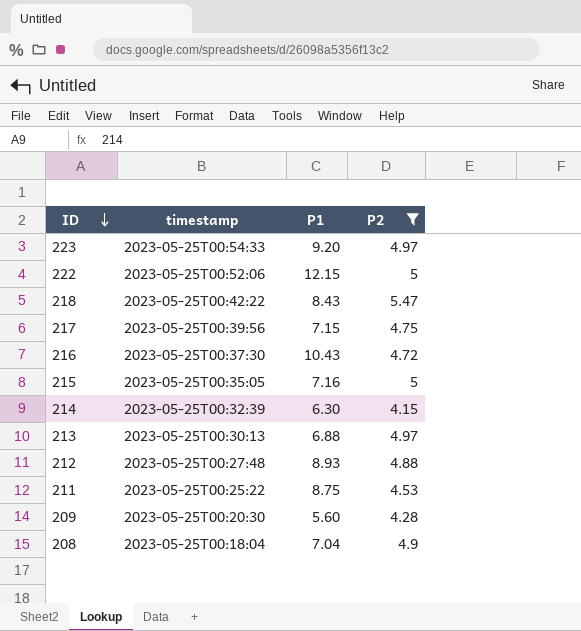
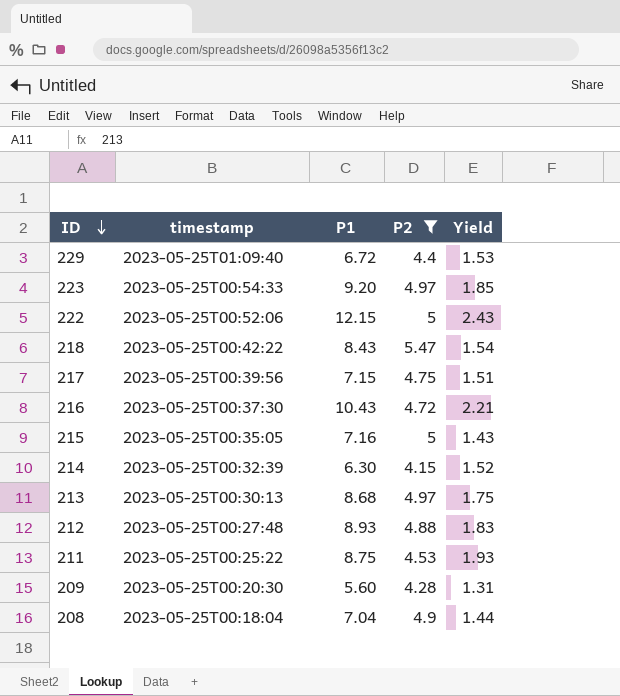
column Yield | formula: none -> [P1] / [P2]
row 229: none -> 2023-05-25T01:09:40 | 6.72 | 4.4 | 1.53
213 | P1: 6.88 -> 8.68

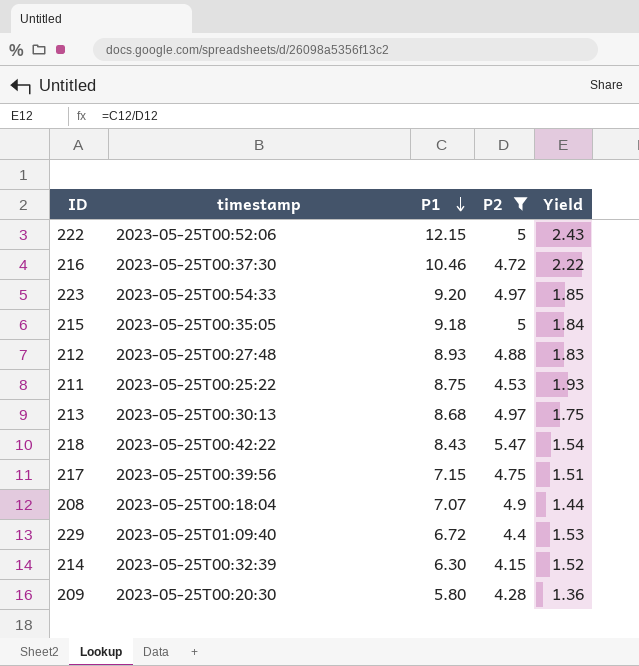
row order: ID descending -> P1 descending
216 | P1: 10.43 -> 10.46
216 | Yield: 2.21 -> 2.22
215 | P1: 7.16 -> 9.18
215 | Yield: 1.43 -> 1.84
208 | P1: 7.04 -> 7.07
209 | P1: 5.60 -> 5.80
209 | Yield: 1.31 -> 1.36

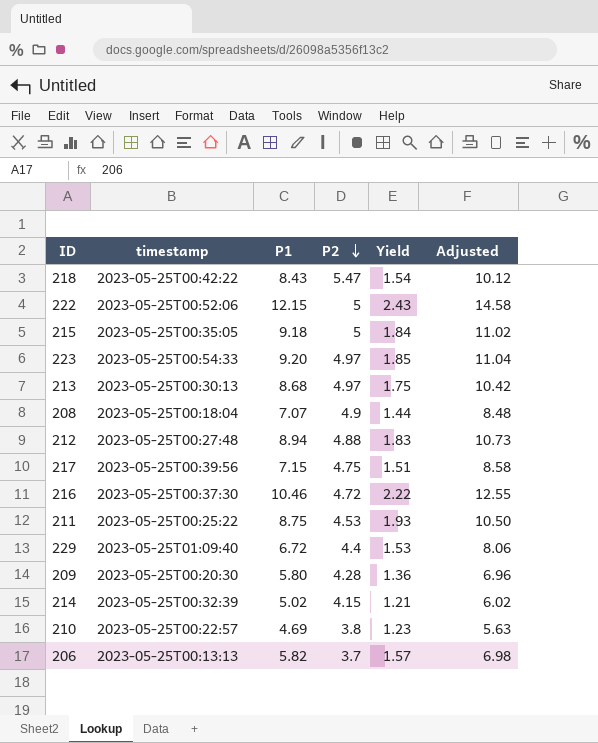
filter: P2 >= 4.15 -> none
row order: P1 descending -> P2 descending
column Adjusted | formula: none -> [P1] * 1.2
212 | P1: 8.93 -> 8.94
214 | P1: 6.30 -> 5.02
214 | Yield: 1.52 -> 1.21

